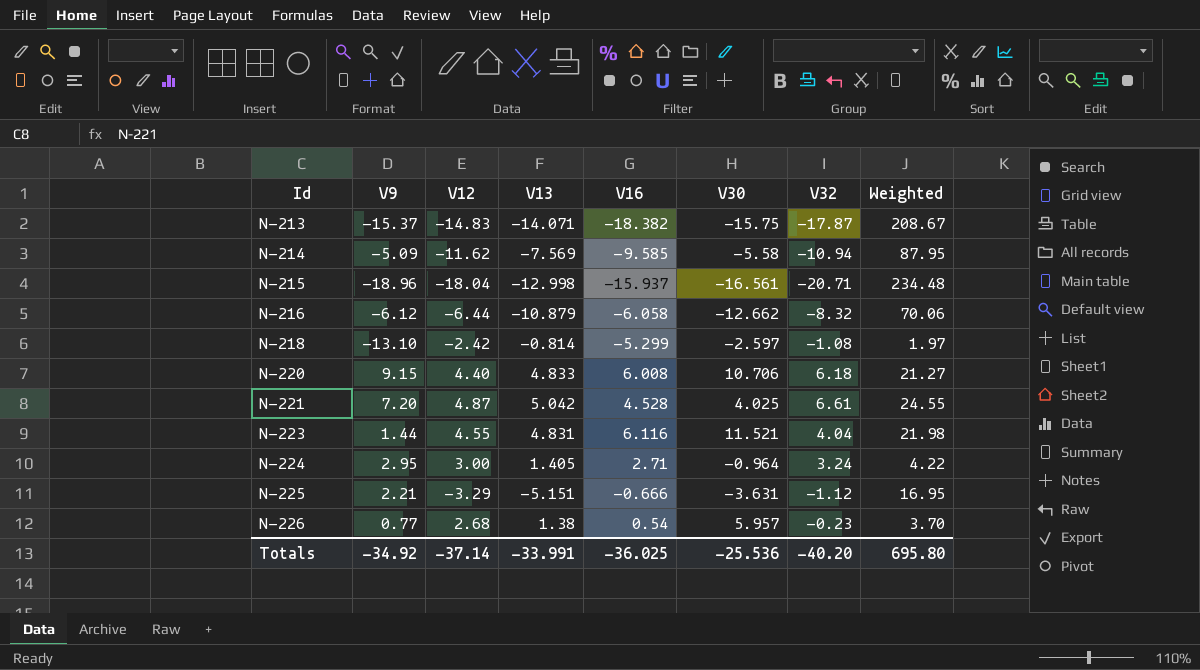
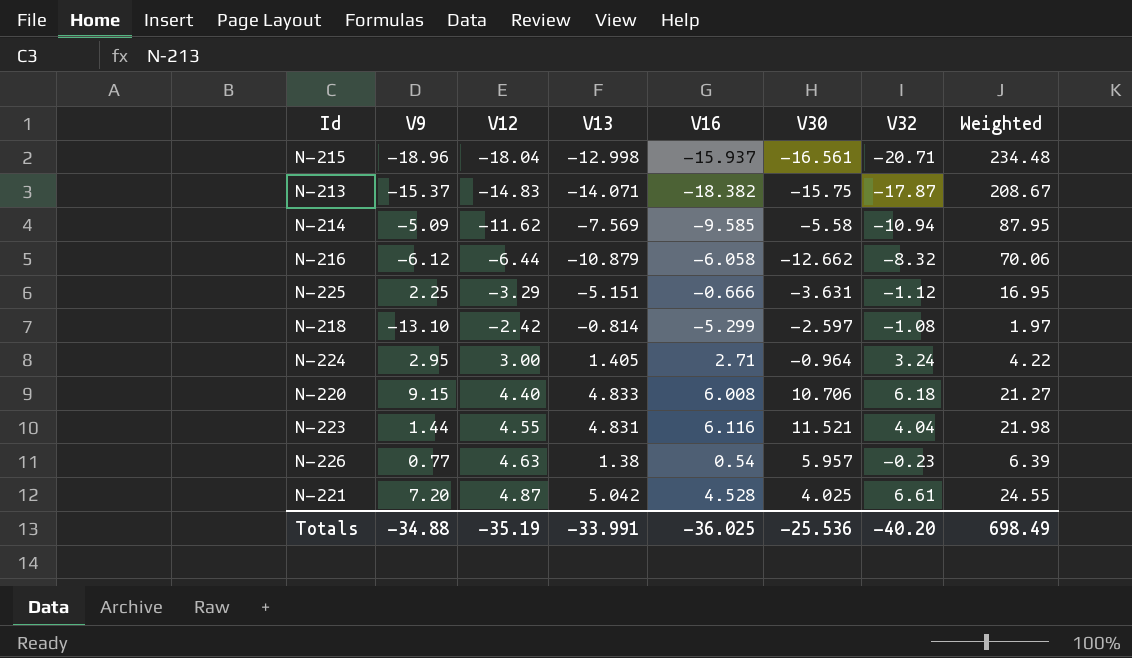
row order: Id ascending -> V12 ascending
N-225 | V9: 2.21 -> 2.25
N-226 | V12: 2.68 -> 4.63
N-226 | Weighted: 3.70 -> 6.39
Totals | V9: -34.92 -> -34.88
Totals | V12: -37.14 -> -35.19
Totals | Weighted: 695.80 -> 698.49

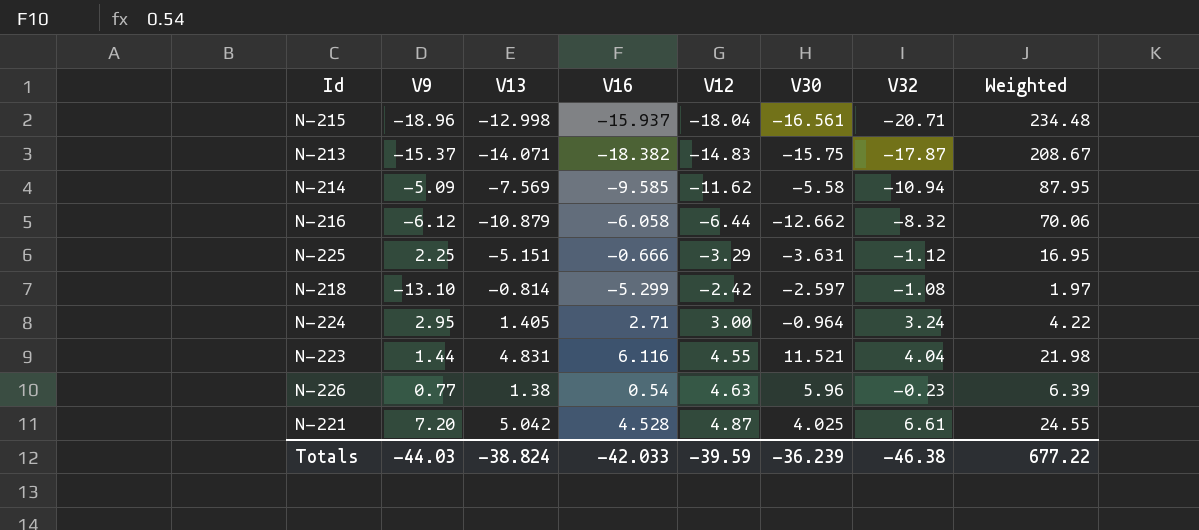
column V12 | position: 3 -> 5
row N-220: 9.15 | 4.40 | 4.833 | 6.008 | 10.706 | 6.18 | 21.27 -> none
N-226 | V30: 5.957 -> 5.96
Totals | V9: -34.88 -> -44.03
Totals | V13: -33.991 -> -38.824
Totals | V16: -36.025 -> -42.033
Totals | V12: -35.19 -> -39.59
Totals | V30: -25.536 -> -36.239
Totals | V32: -40.20 -> -46.38
Totals | Weighted: 698.49 -> 677.22

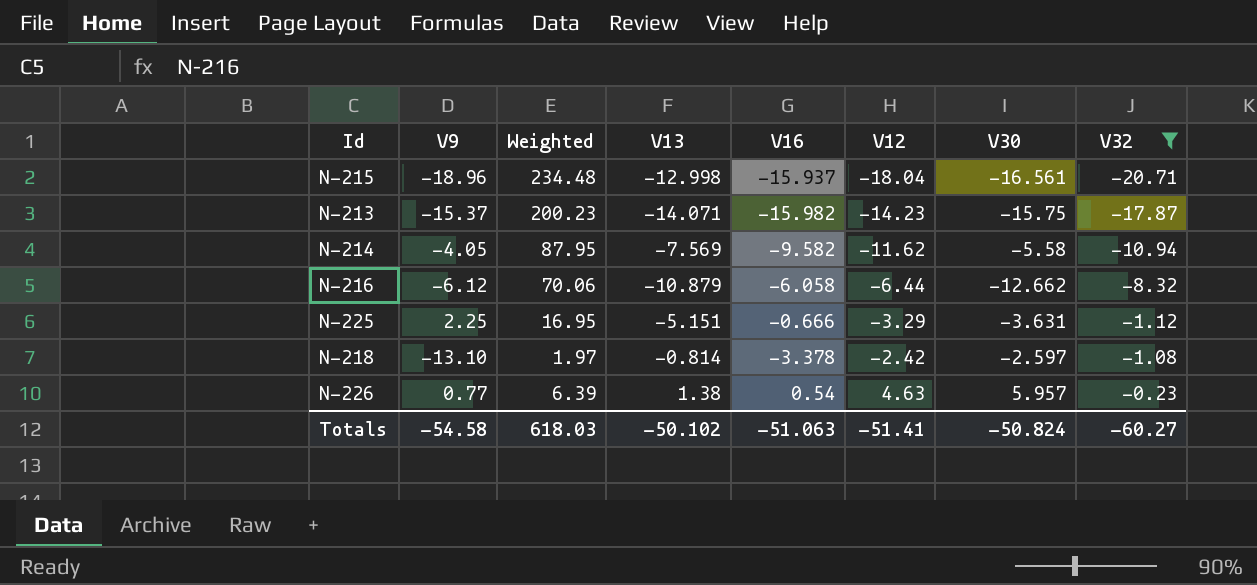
filter: none -> V32 <= -0.23
column Weighted | position: 8 -> 3
N-213 | Weighted: 208.67 -> 200.23
N-213 | V16: -18.382 -> -15.982
N-213 | V12: -14.83 -> -14.23
N-214 | V9: -5.09 -> -4.05
N-214 | V16: -9.585 -> -9.582
N-218 | V16: -5.299 -> -3.378
N-226 | V30: 5.96 -> 5.957
Totals | V9: -44.03 -> -54.58
Totals | Weighted: 677.22 -> 618.03
Totals | V13: -38.824 -> -50.102
Totals | V16: -42.033 -> -51.063
Totals | V12: -39.59 -> -51.41
Totals | V30: -36.239 -> -50.824
Totals | V32: -46.38 -> -60.27

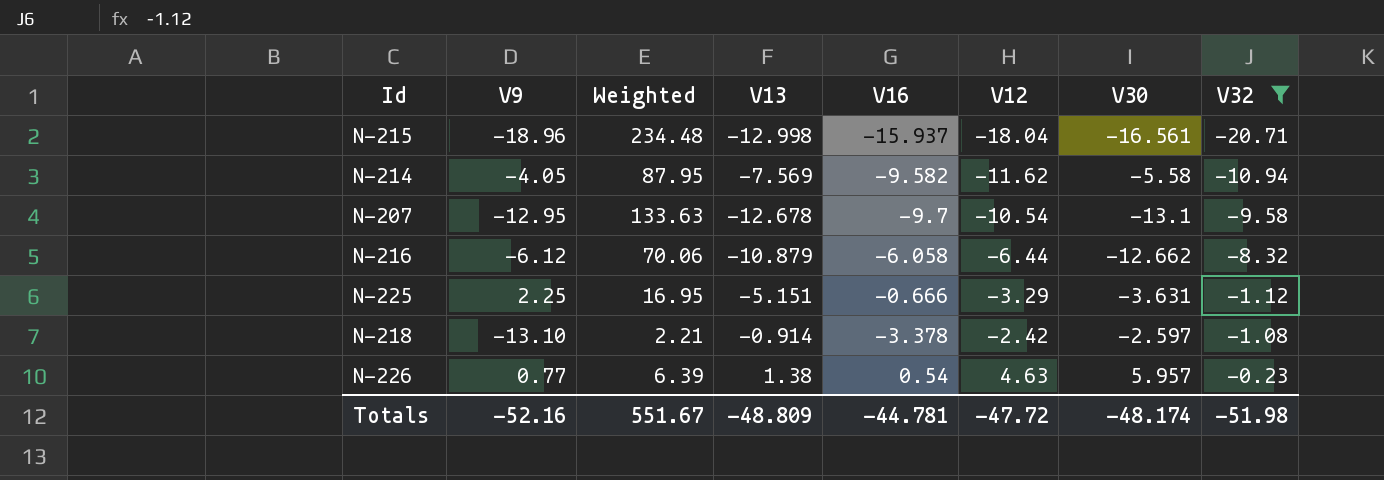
row N-213: -15.37 | 200.23 | -14.071 | -15.982 | -14.23 | -15.75 | -17.87 -> none
row N-207: none -> -12.95 | 133.63 | -12.678 | -9.7 | -10.54 | -13.1 | -9.58
N-218 | Weighted: 1.97 -> 2.21
N-218 | V13: -0.814 -> -0.914
Totals | V9: -54.58 -> -52.16
Totals | Weighted: 618.03 -> 551.67
Totals | V13: -50.102 -> -48.809
Totals | V16: -51.063 -> -44.781
Totals | V12: -51.41 -> -47.72
Totals | V30: -50.824 -> -48.174
Totals | V32: -60.27 -> -51.98

